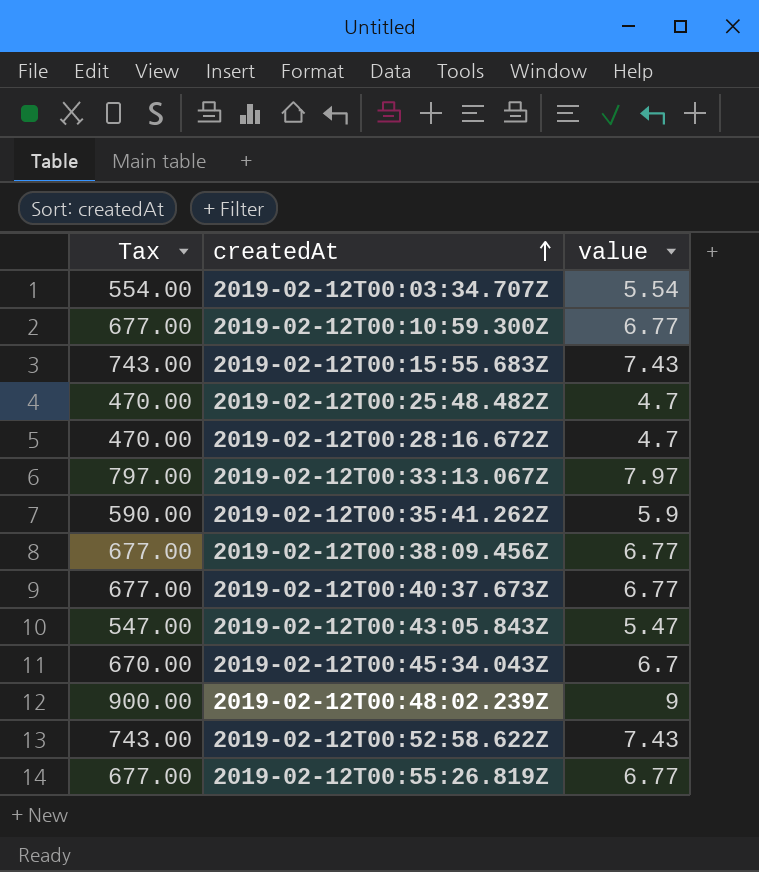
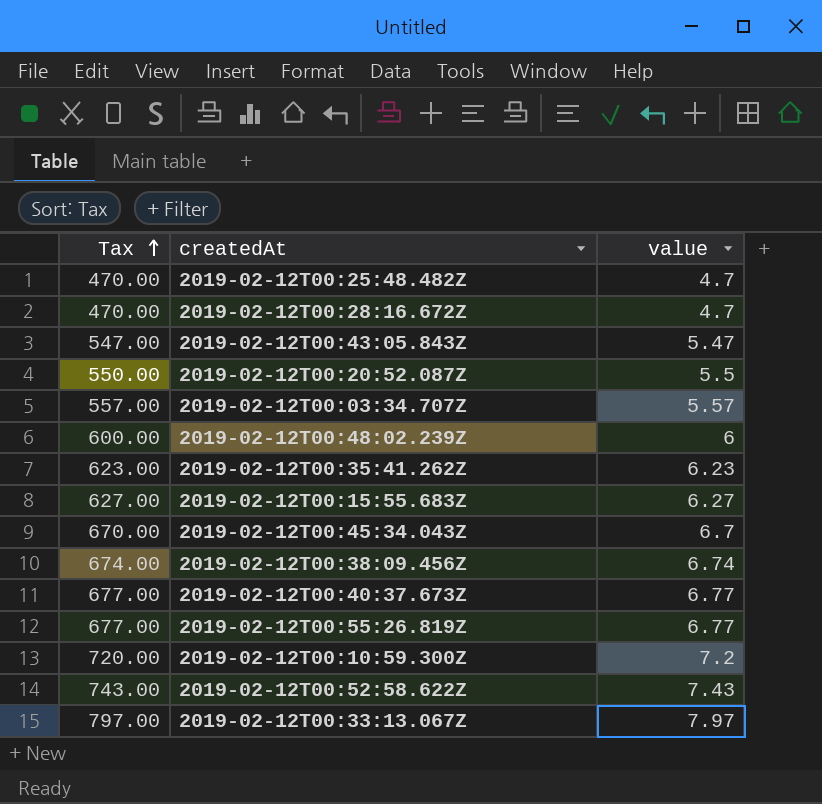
row order: createdAt ascending -> Tax ascending
row 2019-02-12T00:20:52.087Z: none -> 550.00 | 5.5
2019-02-12T00:03:34.707Z | Tax: 554.00 -> 557.00
2019-02-12T00:03:34.707Z | value: 5.54 -> 5.57
2019-02-12T00:48:02.239Z | Tax: 900.00 -> 600.00
2019-02-12T00:48:02.239Z | value: 9 -> 6
2019-02-12T00:35:41.262Z | Tax: 590.00 -> 623.00
2019-02-12T00:35:41.262Z | value: 5.9 -> 6.23
2019-02-12T00:15:55.683Z | Tax: 743.00 -> 627.00
2019-02-12T00:15:55.683Z | value: 7.43 -> 6.27
2019-02-12T00:38:09.456Z | Tax: 677.00 -> 674.00
2019-02-12T00:38:09.456Z | value: 6.77 -> 6.74
2019-02-12T00:10:59.300Z | Tax: 677.00 -> 720.00
2019-02-12T00:10:59.300Z | value: 6.77 -> 7.2

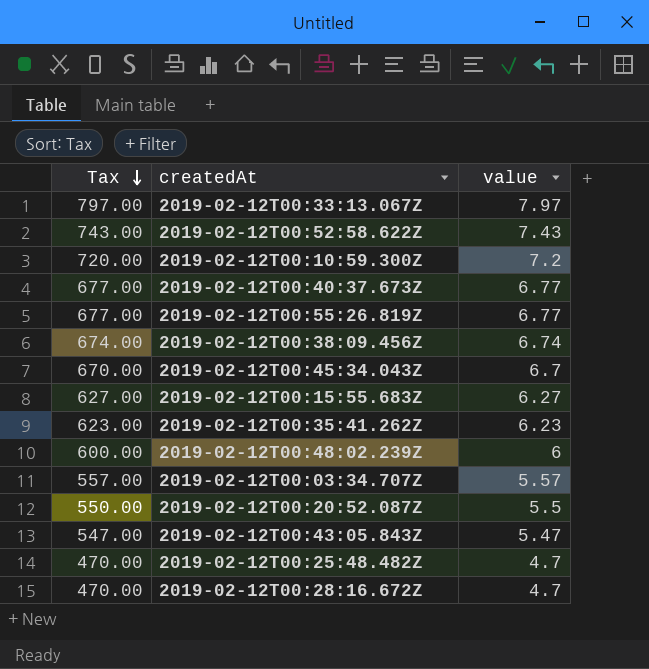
row order: Tax ascending -> Tax descending

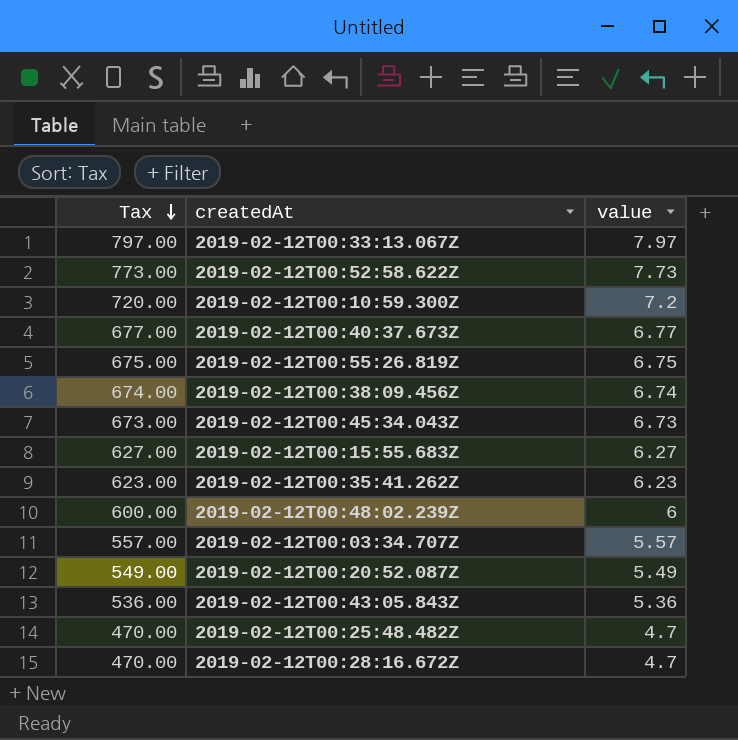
2019-02-12T00:52:58.622Z | Tax: 743.00 -> 773.00
2019-02-12T00:52:58.622Z | value: 7.43 -> 7.73
2019-02-12T00:55:26.819Z | Tax: 677.00 -> 675.00
2019-02-12T00:55:26.819Z | value: 6.77 -> 6.75
2019-02-12T00:45:34.043Z | Tax: 670.00 -> 673.00
2019-02-12T00:45:34.043Z | value: 6.7 -> 6.73
2019-02-12T00:20:52.087Z | Tax: 550.00 -> 549.00
2019-02-12T00:20:52.087Z | value: 5.5 -> 5.49
2019-02-12T00:43:05.843Z | Tax: 547.00 -> 536.00
2019-02-12T00:43:05.843Z | value: 5.47 -> 5.36

